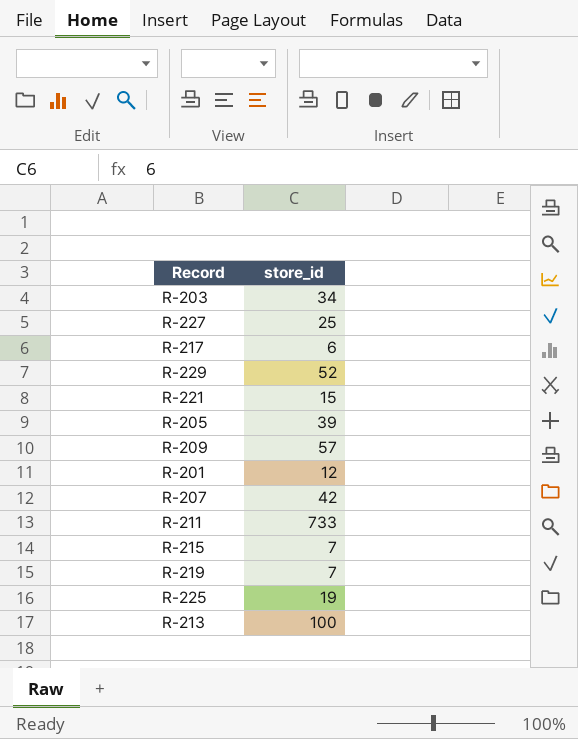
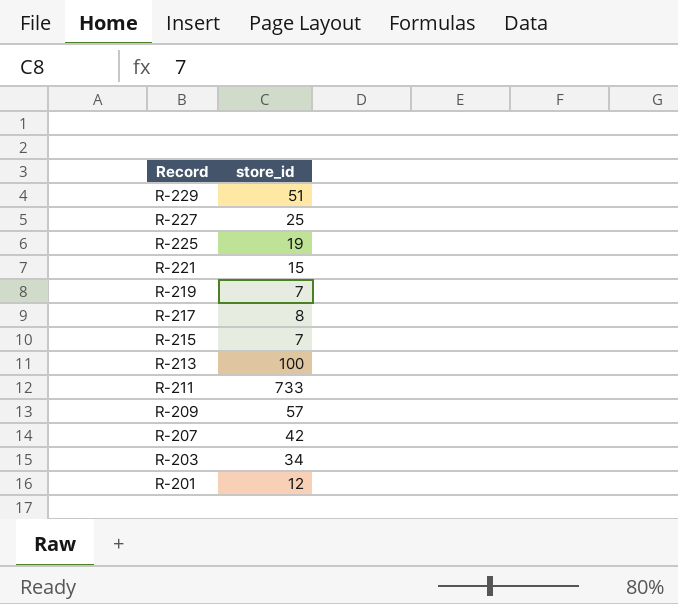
row order: none -> Record descending
row R-205: 39 -> none
R-229 | store_id: 52 -> 51
R-217 | store_id: 6 -> 8

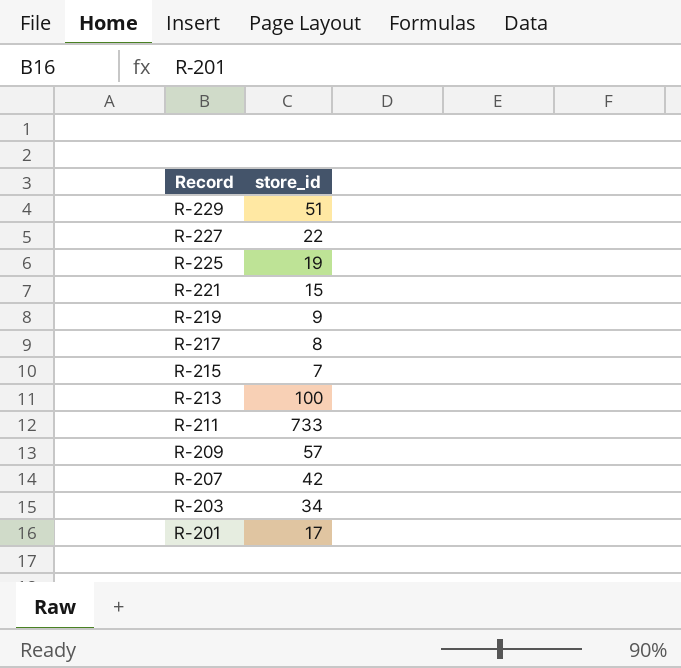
R-227 | store_id: 25 -> 22
R-219 | store_id: 7 -> 9
R-201 | store_id: 12 -> 17

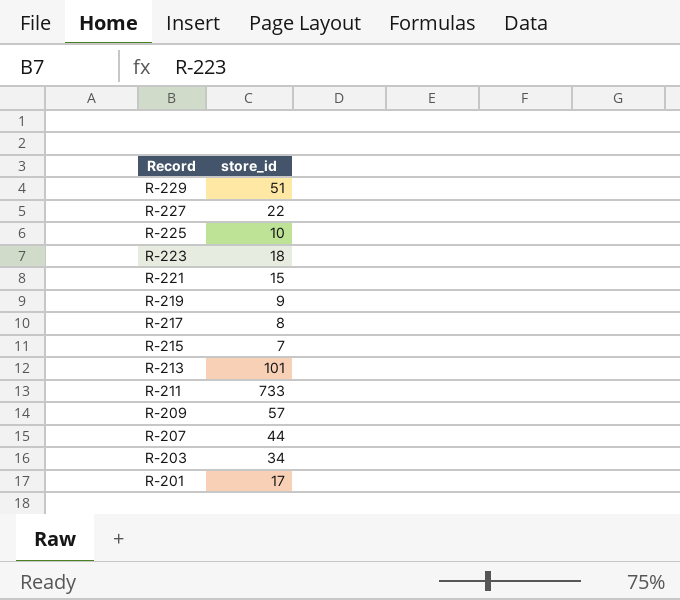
R-225 | store_id: 19 -> 10
row R-223: none -> 18
R-213 | store_id: 100 -> 101
R-207 | store_id: 42 -> 44

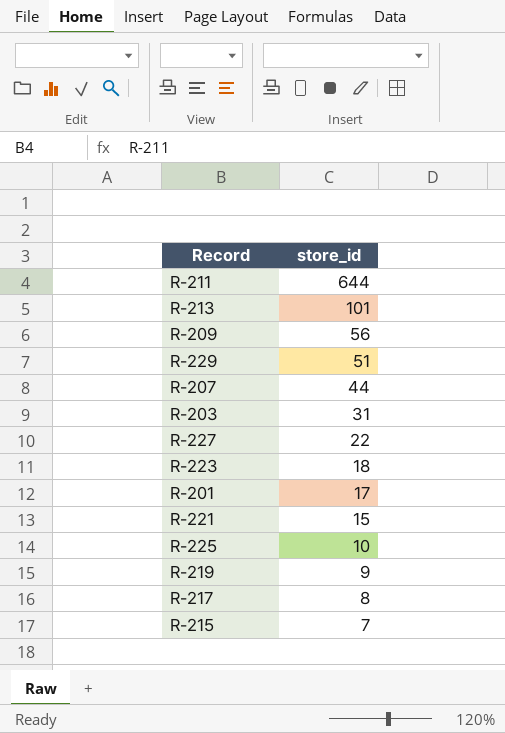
row order: Record descending -> store_id descending
R-211 | store_id: 733 -> 644
R-209 | store_id: 57 -> 56
R-203 | store_id: 34 -> 31

